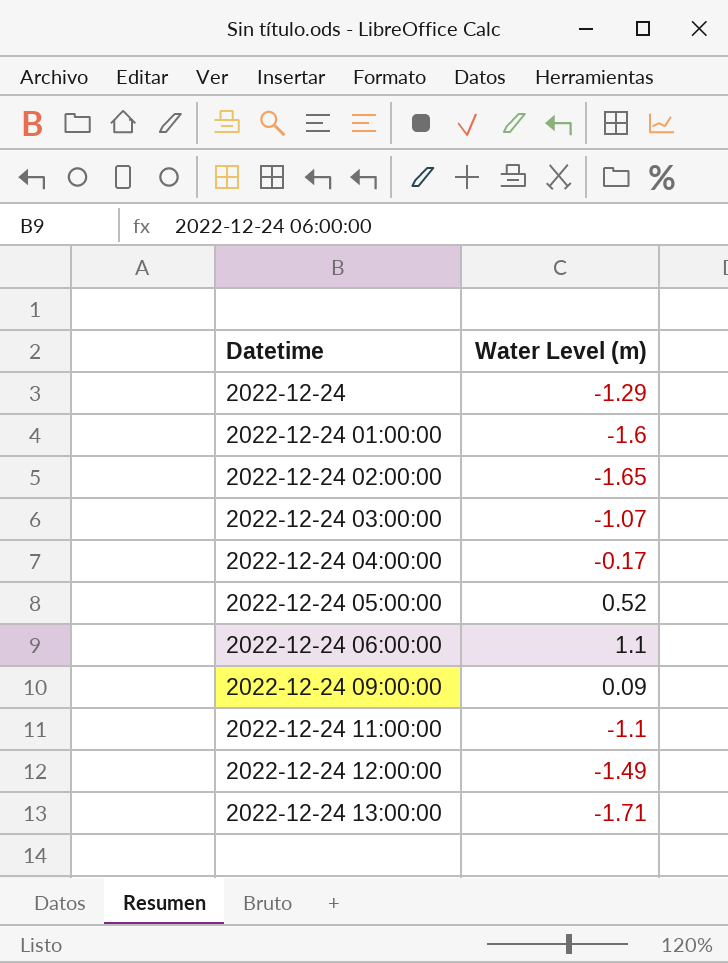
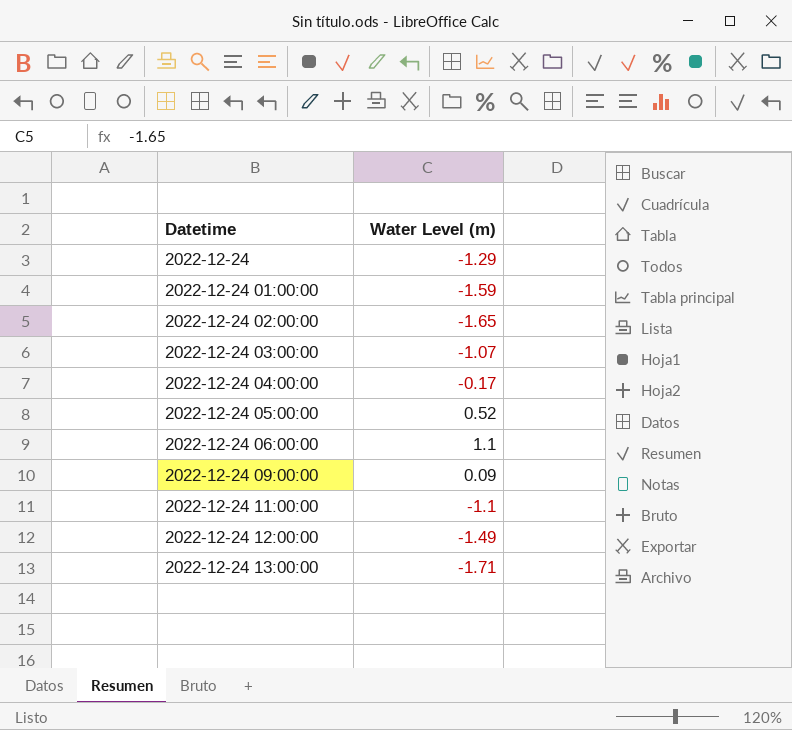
2022-12-24 01:00:00 | Water Level (m): -1.6 -> -1.59

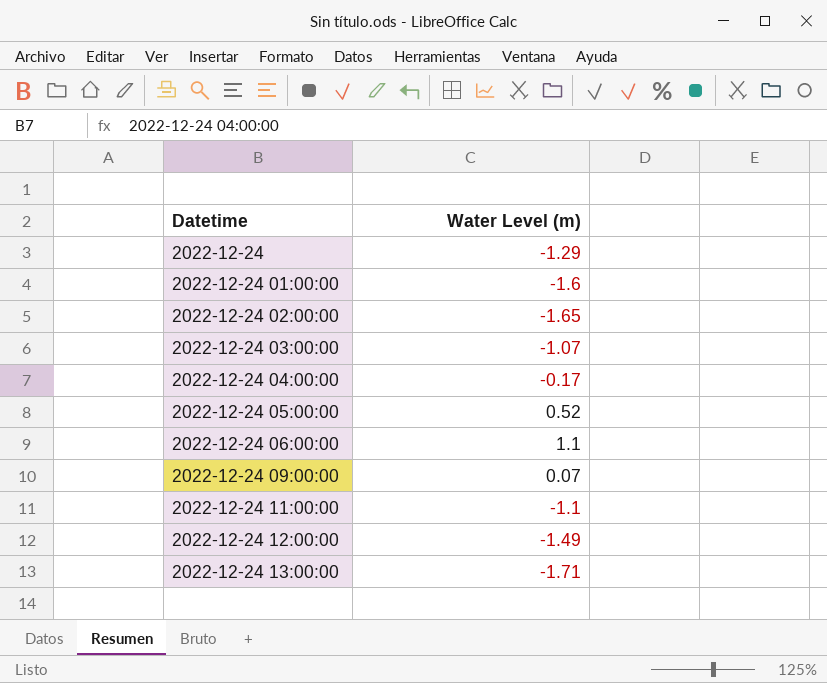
2022-12-24 01:00:00 | Water Level (m): -1.59 -> -1.6
2022-12-24 09:00:00 | Water Level (m): 0.09 -> 0.07

